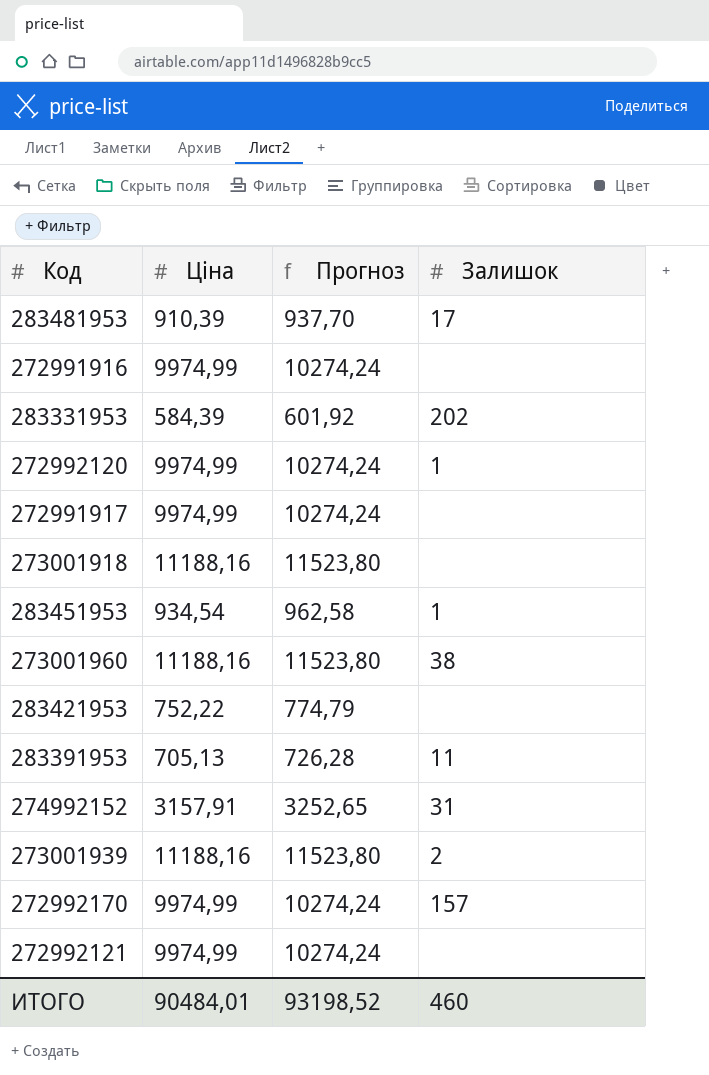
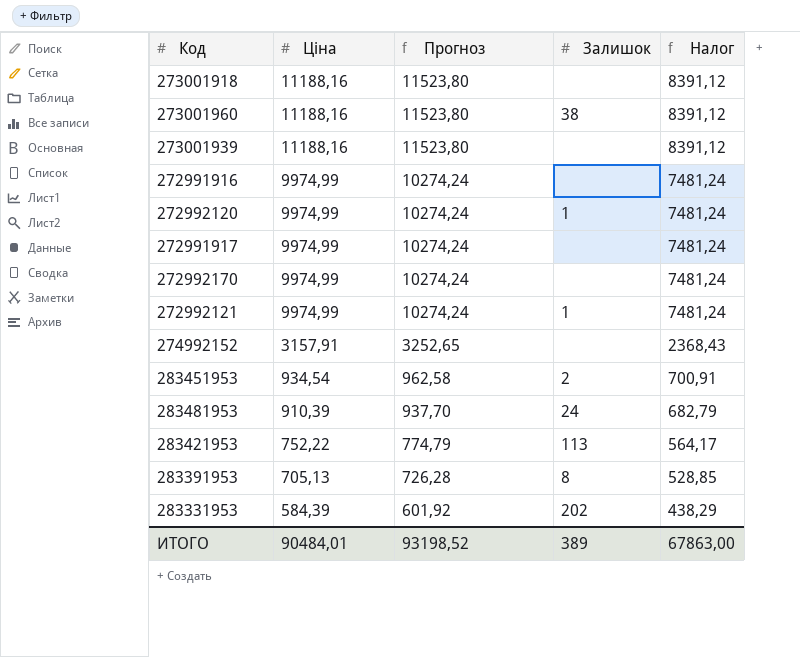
row order: none -> Ціна descending
column Налог | formula: none -> [Ціна] * 0,75
273001939 | Залишок: 2 -> none
272992170 | Залишок: 157 -> none
272992121 | Залишок: none -> 1
274992152 | Залишок: 31 -> none
283451953 | Залишок: 1 -> 2
283481953 | Залишок: 17 -> 24
283421953 | Залишок: none -> 113
283391953 | Залишок: 11 -> 8
ИТОГО | Залишок: 460 -> 389

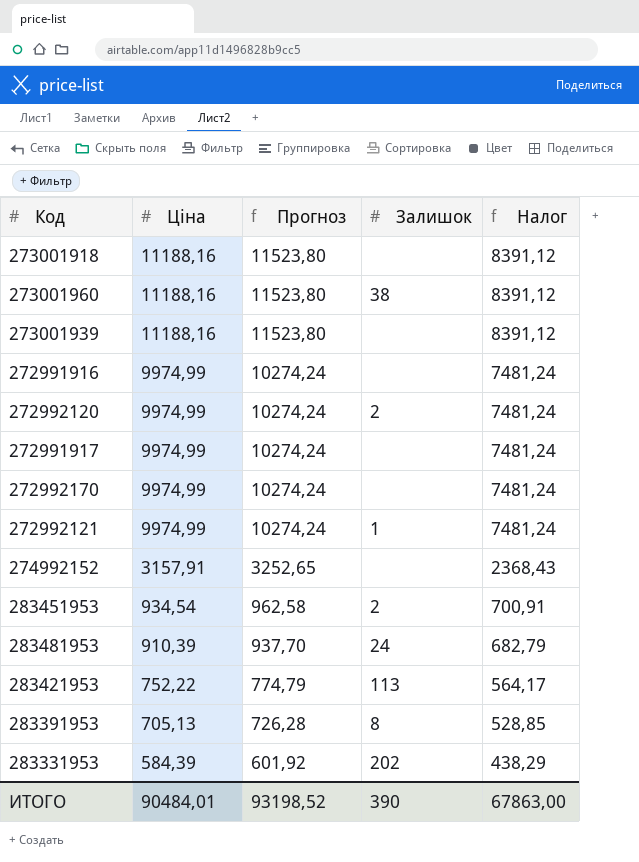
272992120 | Залишок: 1 -> 2
ИТОГО | Залишок: 389 -> 390

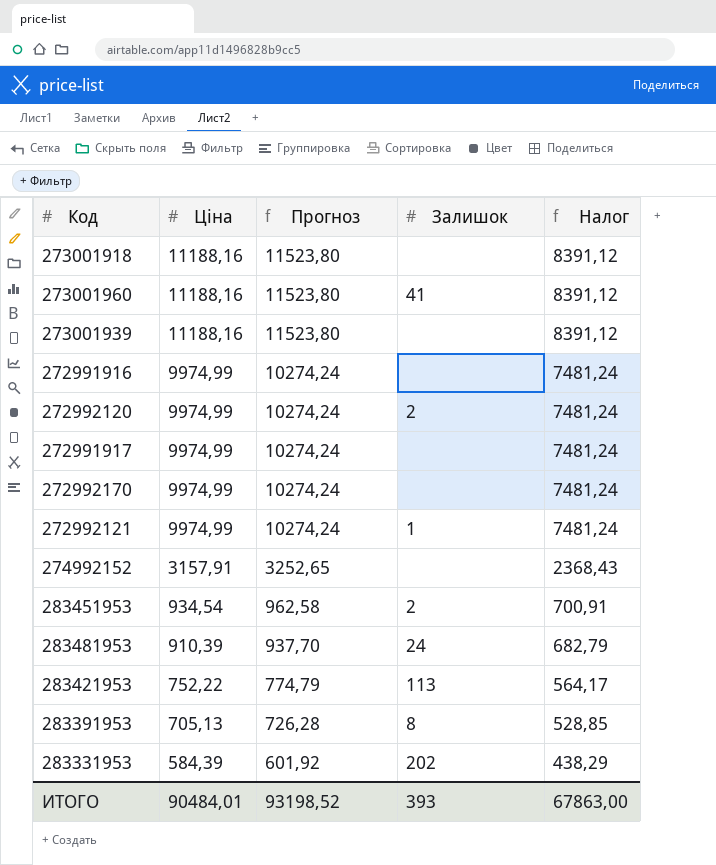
273001960 | Залишок: 38 -> 41
ИТОГО | Залишок: 390 -> 393

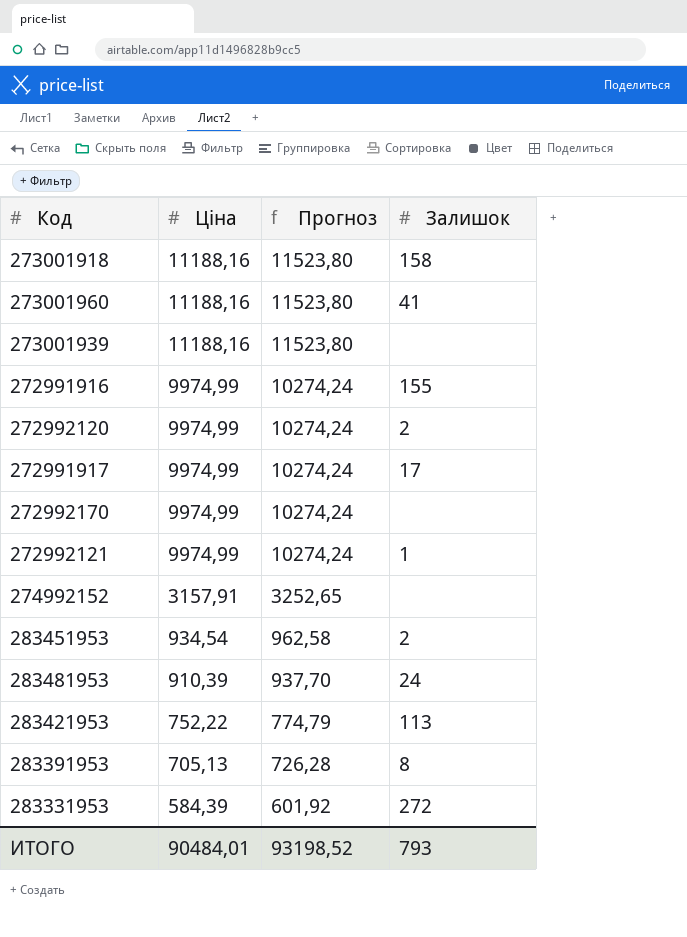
column Налог | formula: [Ціна] * 0,75 -> none
273001918 | Залишок: none -> 158
272991916 | Залишок: none -> 155
272991917 | Залишок: none -> 17
283331953 | Залишок: 202 -> 272
ИТОГО | Залишок: 393 -> 793

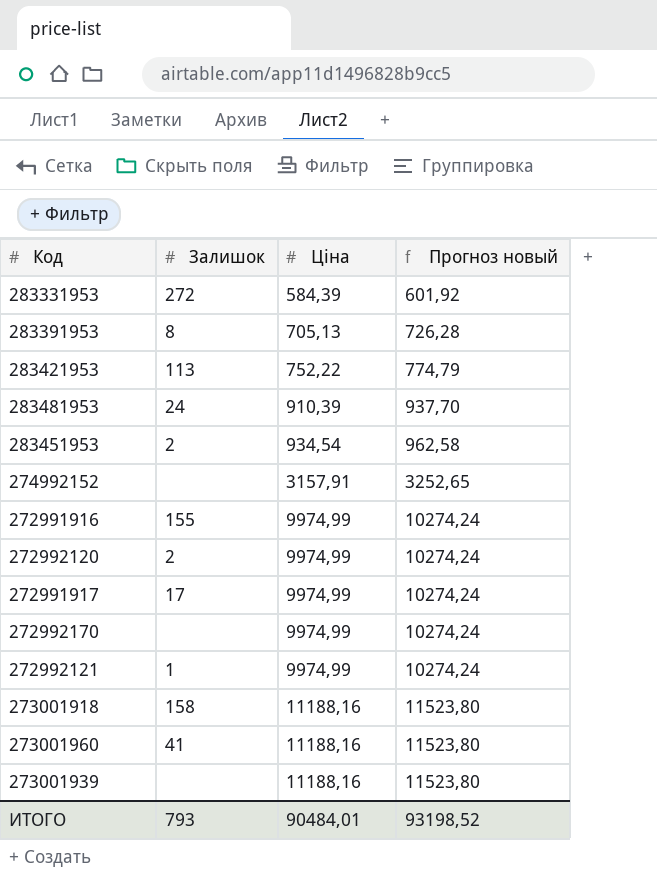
row order: Ціна descending -> Ціна ascending
column Залишок | position: 4 -> 2
column name: Прогноз -> Прогноз новый

